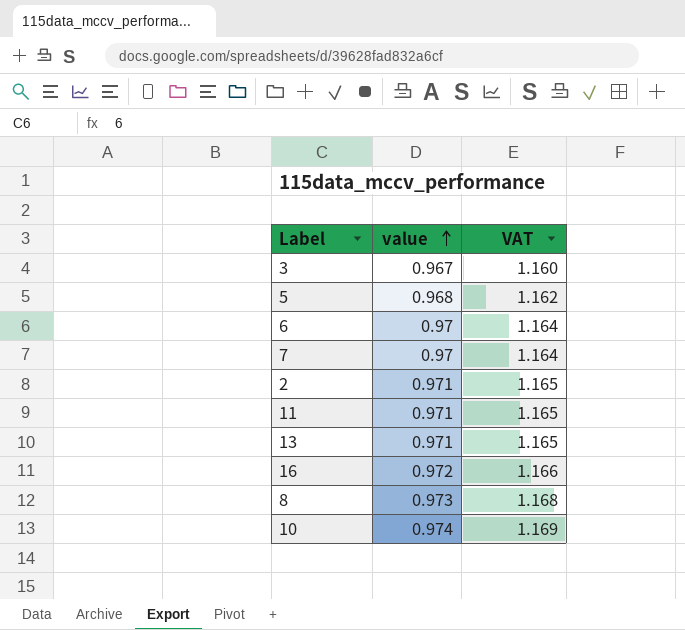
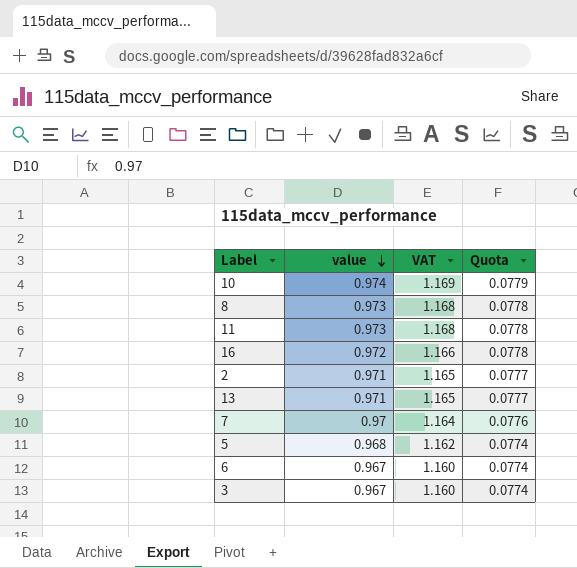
row order: value ascending -> value descending
column Quota | formula: none -> [value] * 0.08
11 | value: 0.971 -> 0.973
11 | VAT: 1.165 -> 1.168
6 | value: 0.97 -> 0.967
6 | VAT: 1.164 -> 1.160

